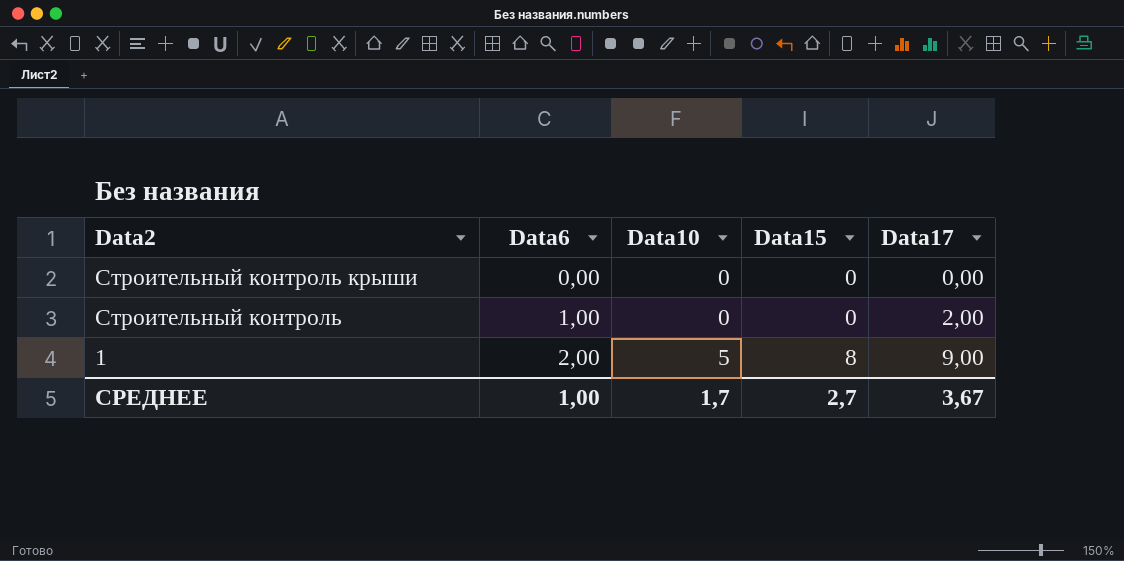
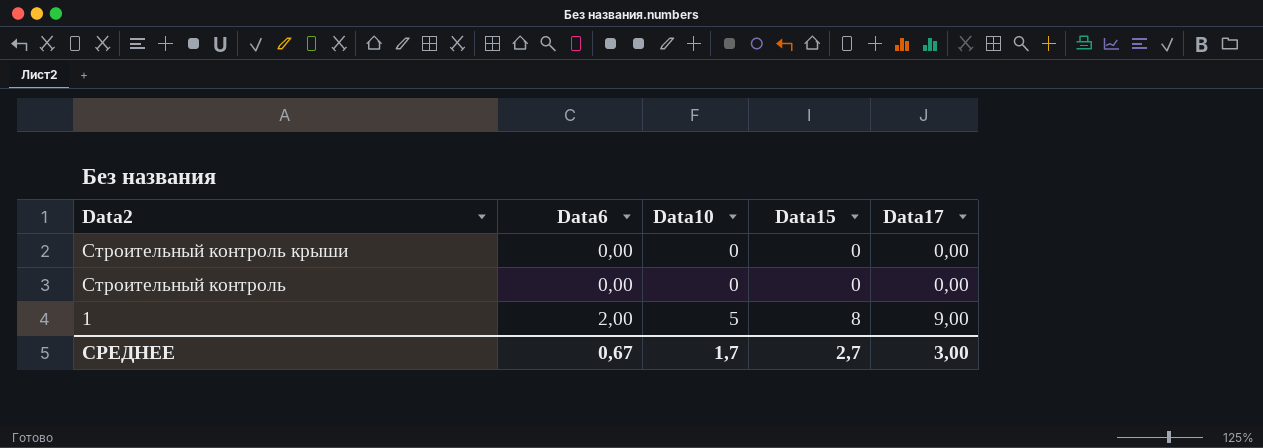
Строительный контроль | Data6: 1,00 -> 0,00
Строительный контроль | Data17: 2,00 -> 0,00
СРЕДНЕЕ | Data6: 1,00 -> 0,67
СРЕДНЕЕ | Data17: 3,67 -> 3,00

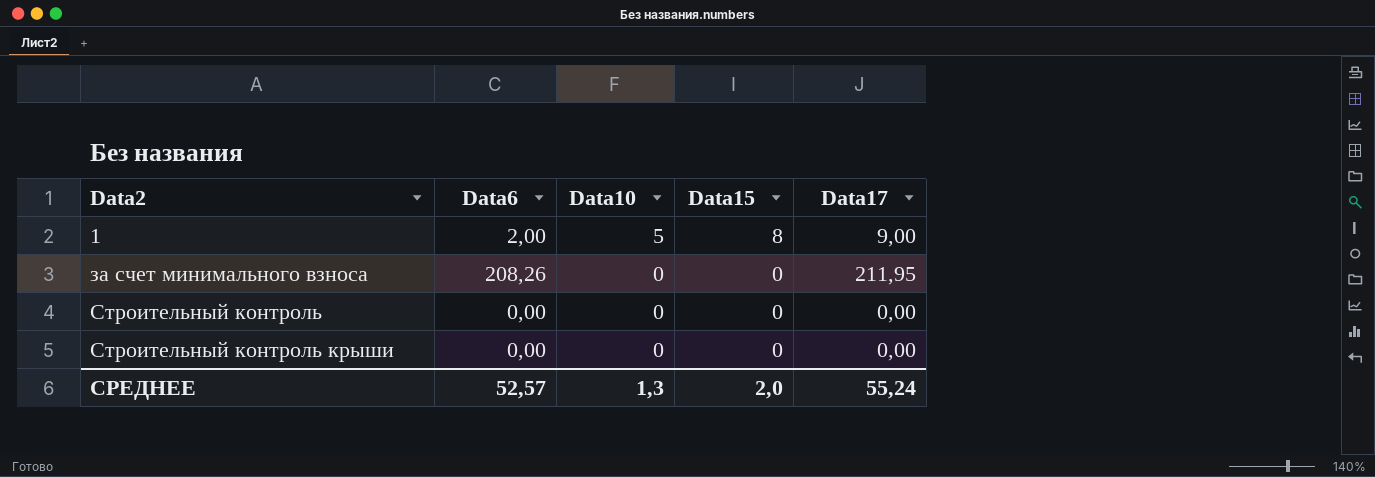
row order: Data2 descending -> Data2 ascending
row за счет минимального взноса: none -> 208,26 | 0 | 0 | 211,95
СРЕДНЕЕ | Data6: 0,67 -> 52,57
СРЕДНЕЕ | Data10: 1,7 -> 1,3
СРЕДНЕЕ | Data15: 2,7 -> 2,0
СРЕДНЕЕ | Data17: 3,00 -> 55,24

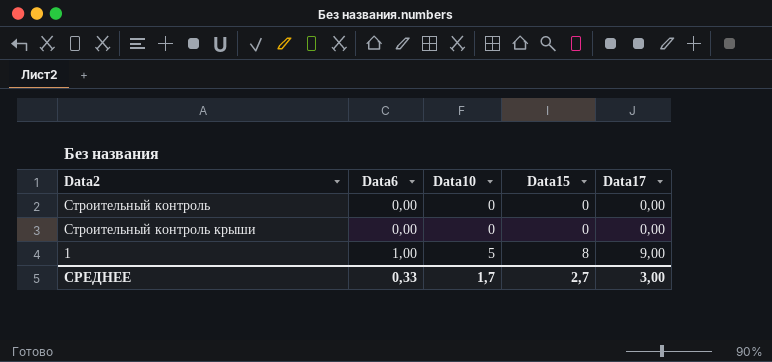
row order: Data2 ascending -> Data6 ascending
row за счет минимального взноса: 208,26 | 0 | 0 | 211,95 -> none
1 | Data6: 2,00 -> 1,00
СРЕДНЕЕ | Data6: 52,57 -> 0,33
СРЕДНЕЕ | Data10: 1,3 -> 1,7
СРЕДНЕЕ | Data15: 2,0 -> 2,7
СРЕДНЕЕ | Data17: 55,24 -> 3,00

